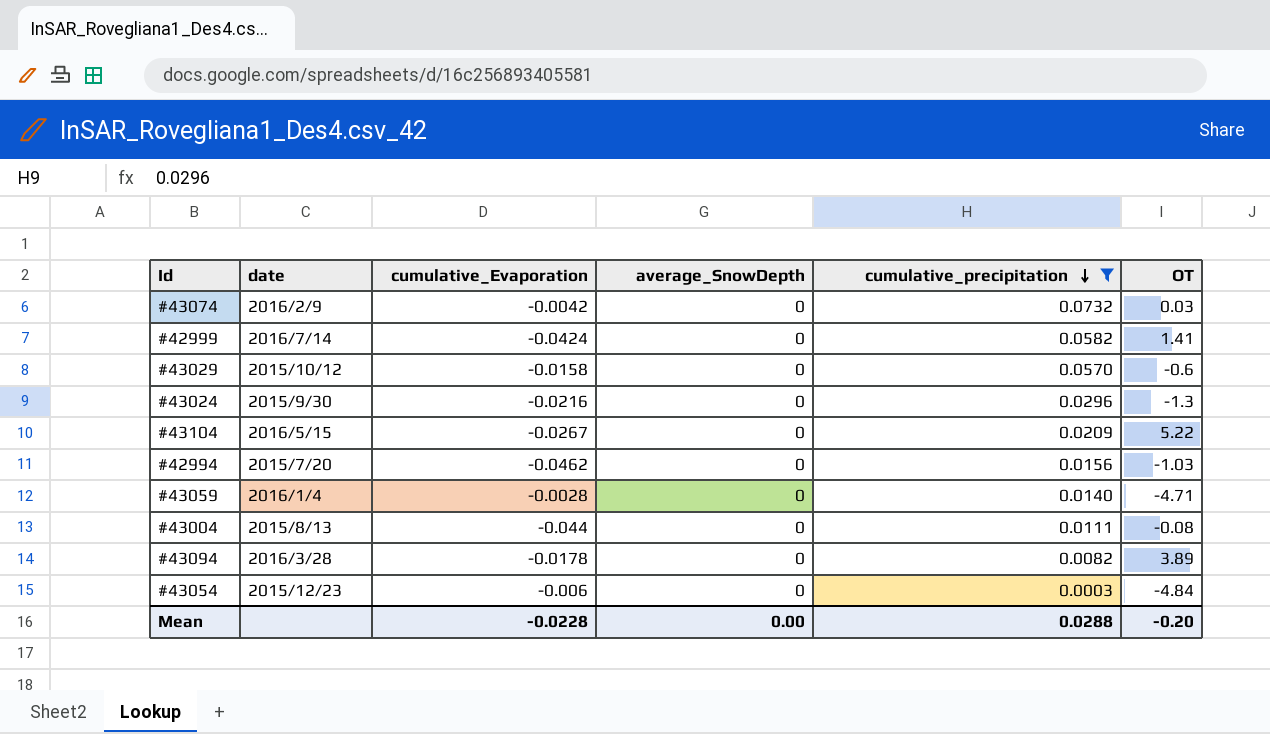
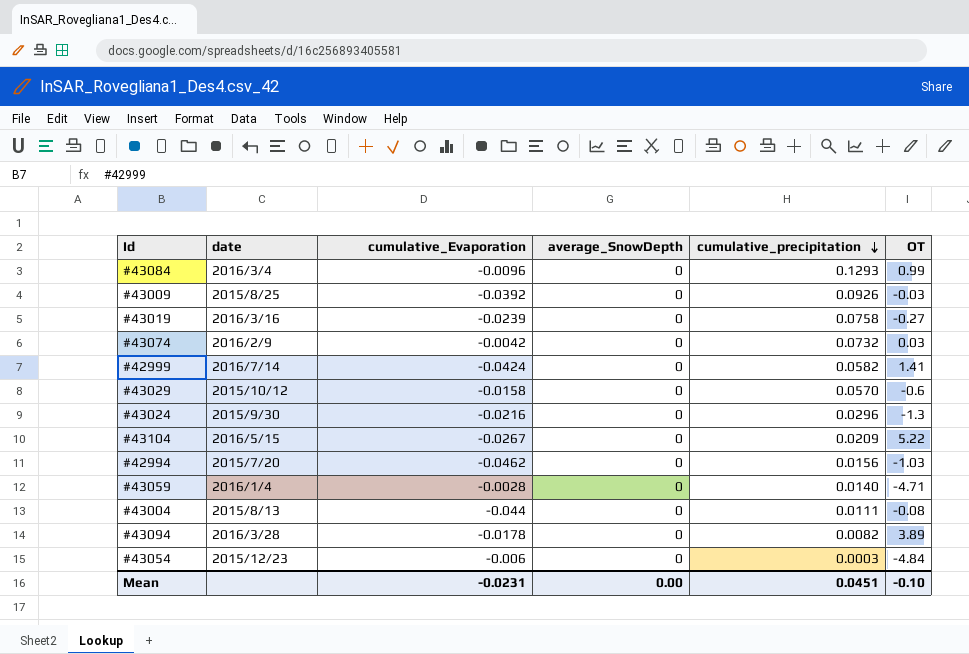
filter: cumulative_precipitation <= 0.0732 -> none
Mean | cumulative_Evaporation: -0.0228 -> -0.0231
Mean | cumulative_precipitation: 0.0288 -> 0.0451
Mean | OT: -0.20 -> -0.10

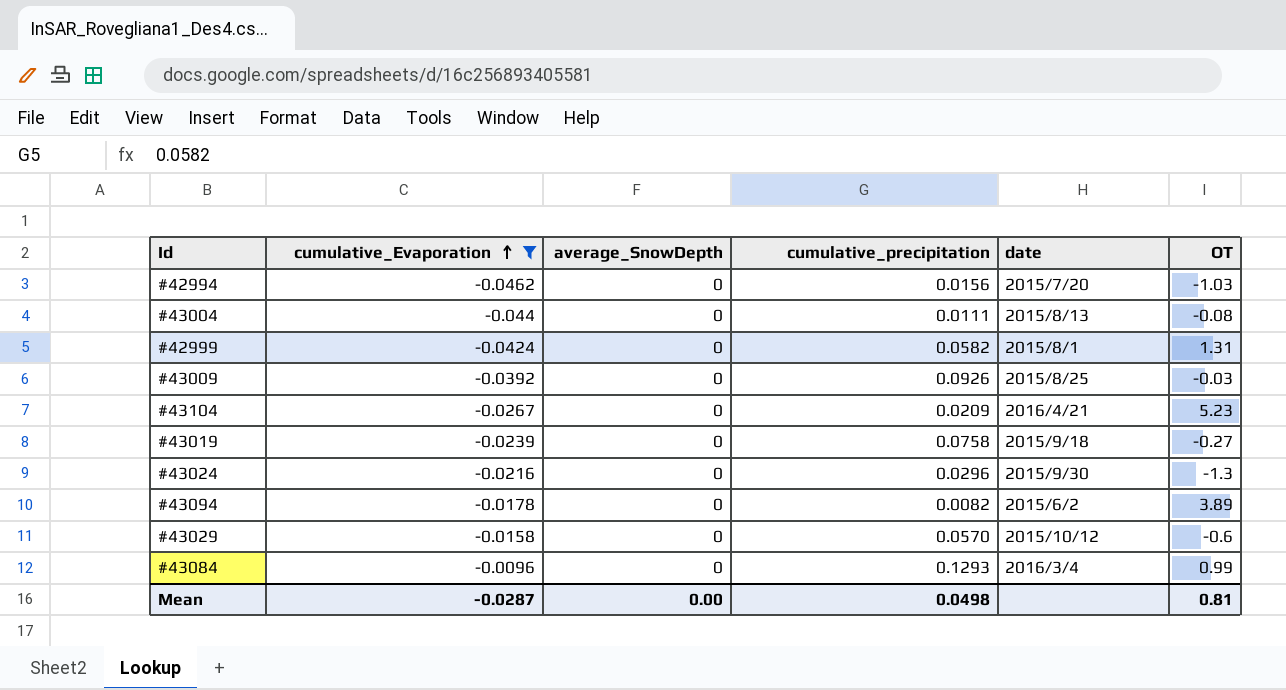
filter: none -> cumulative_Evaporation <= -0.0096
row order: cumulative_precipitation descending -> cumulative_Evaporation ascending
column date | position: 2 -> 5
#42999 | date: 2016/7/14 -> 2015/8/1
#42999 | OT: 1.41 -> 1.31
#43104 | date: 2016/5/15 -> 2016/4/21
#43104 | OT: 5.22 -> 5.23
#43019 | date: 2016/3/16 -> 2015/9/18
#43094 | date: 2016/3/28 -> 2015/6/2
Mean | cumulative_Evaporation: -0.0231 -> -0.0287
Mean | cumulative_precipitation: 0.0451 -> 0.0498
Mean | OT: -0.10 -> 0.81

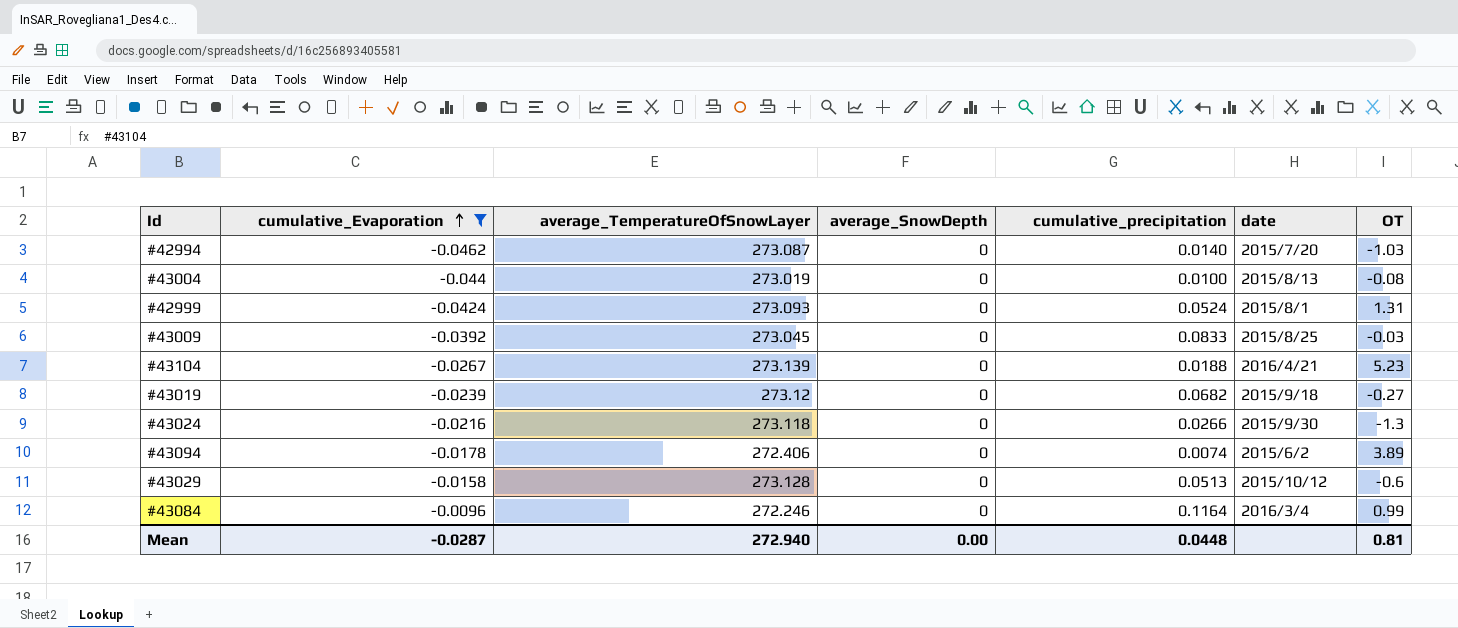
column average_TemperatureOfSnowLayer | position: none -> 3
#42994 | cumulative_precipitation: 0.0156 -> 0.0140
#43004 | cumulative_precipitation: 0.0111 -> 0.0100
#42999 | cumulative_precipitation: 0.0582 -> 0.0524
#43009 | cumulative_precipitation: 0.0926 -> 0.0833
#43104 | cumulative_precipitation: 0.0209 -> 0.0188
#43019 | cumulative_precipitation: 0.0758 -> 0.0682
#43024 | cumulative_precipitation: 0.0296 -> 0.0266
#43094 | cumulative_precipitation: 0.0082 -> 0.0074
#43029 | cumulative_precipitation: 0.0570 -> 0.0513
#43084 | cumulative_precipitation: 0.1293 -> 0.1164
Mean | cumulative_precipitation: 0.0498 -> 0.0448

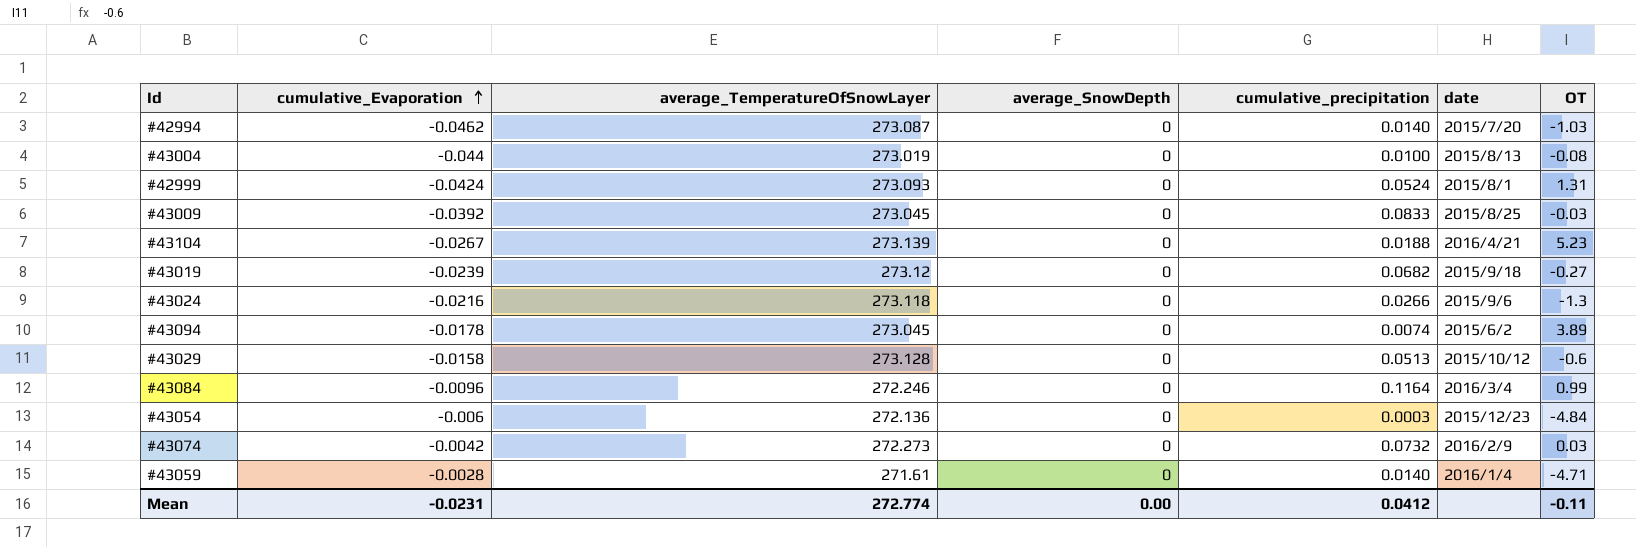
filter: cumulative_Evaporation <= -0.0096 -> none
#43024 | date: 2015/9/30 -> 2015/9/6
#43094 | average_TemperatureOfSnowLayer: 272.406 -> 273.045
Mean | cumulative_Evaporation: -0.0287 -> -0.0231
Mean | average_TemperatureOfSnowLayer: 272.940 -> 272.774
Mean | cumulative_precipitation: 0.0448 -> 0.0412
Mean | OT: 0.81 -> -0.11

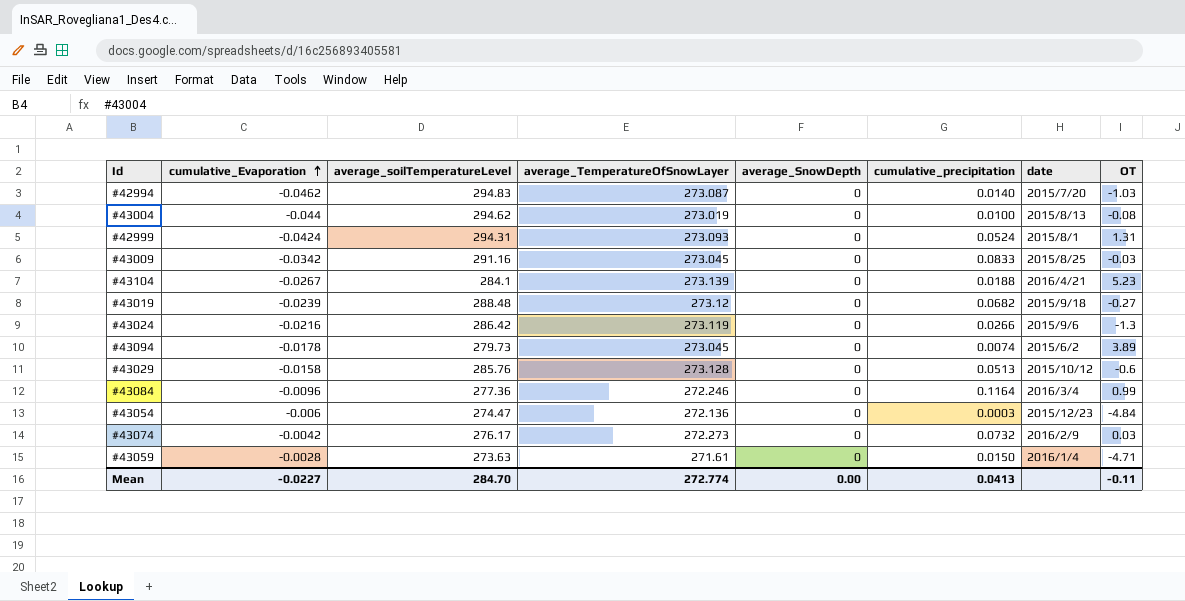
column average_soilTemperatureLevel | position: none -> 3
#43009 | cumulative_Evaporation: -0.0392 -> -0.0342
#43024 | average_TemperatureOfSnowLayer: 273.118 -> 273.119
#43059 | cumulative_precipitation: 0.0140 -> 0.0150
Mean | cumulative_Evaporation: -0.0231 -> -0.0227
Mean | cumulative_precipitation: 0.0412 -> 0.0413

